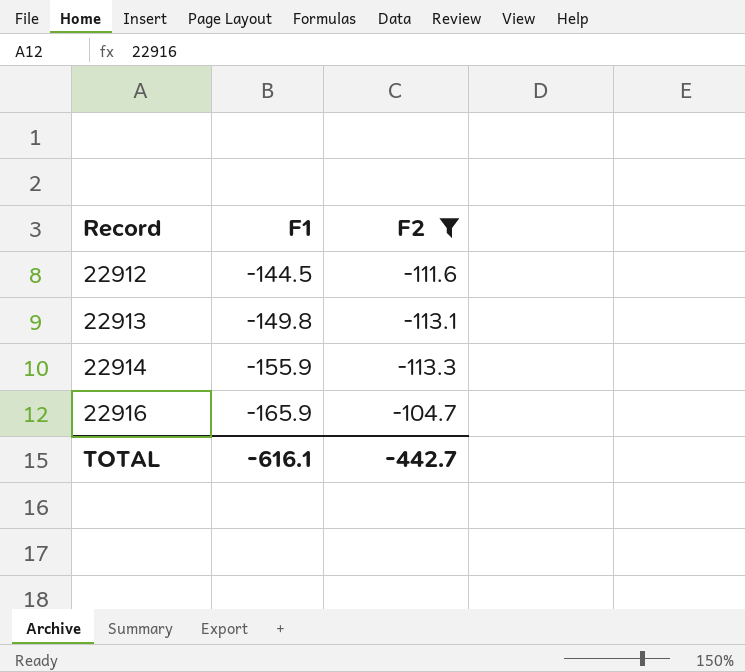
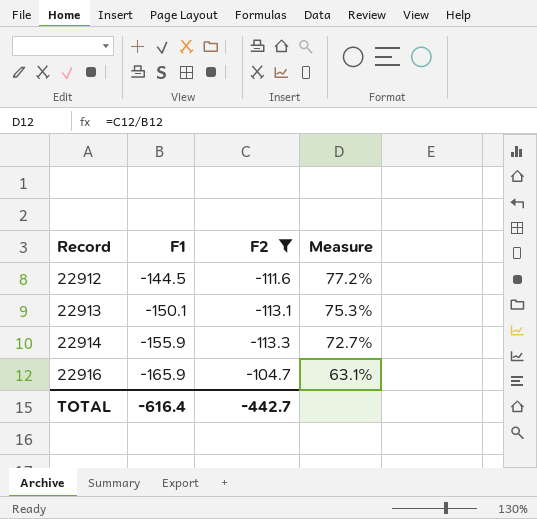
column Measure | formula: none -> [F2] / [F1]
22913 | F1: -149.8 -> -150.1
TOTAL | F1: -616.1 -> -616.4

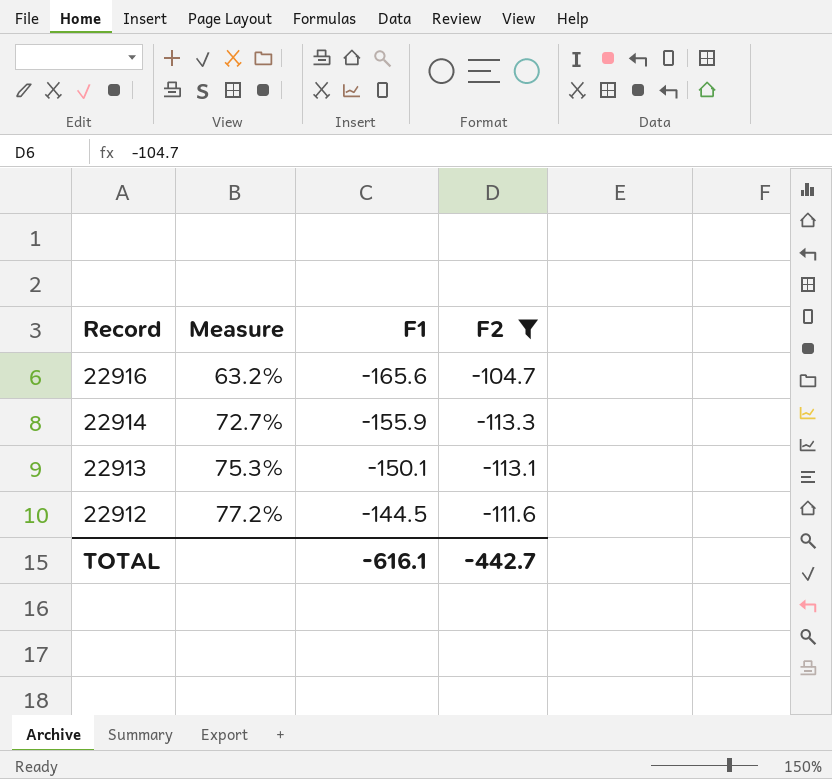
row order: Record ascending -> Record descending
column Measure | position: 4 -> 2
22916 | Measure: 63.1% -> 63.2%
22916 | F1: -165.9 -> -165.6
TOTAL | F1: -616.4 -> -616.1

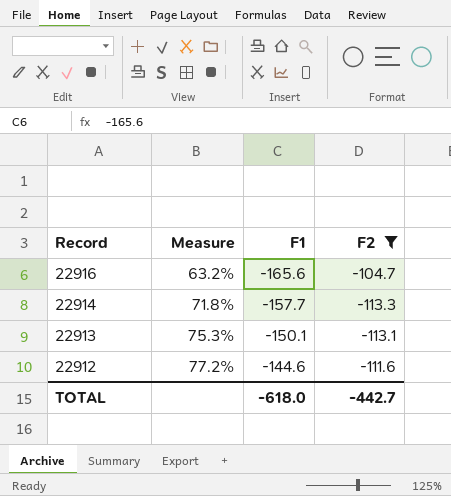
22914 | Measure: 72.7% -> 71.8%
22914 | F1: -155.9 -> -157.7
22912 | F1: -144.5 -> -144.6
TOTAL | F1: -616.1 -> -618.0

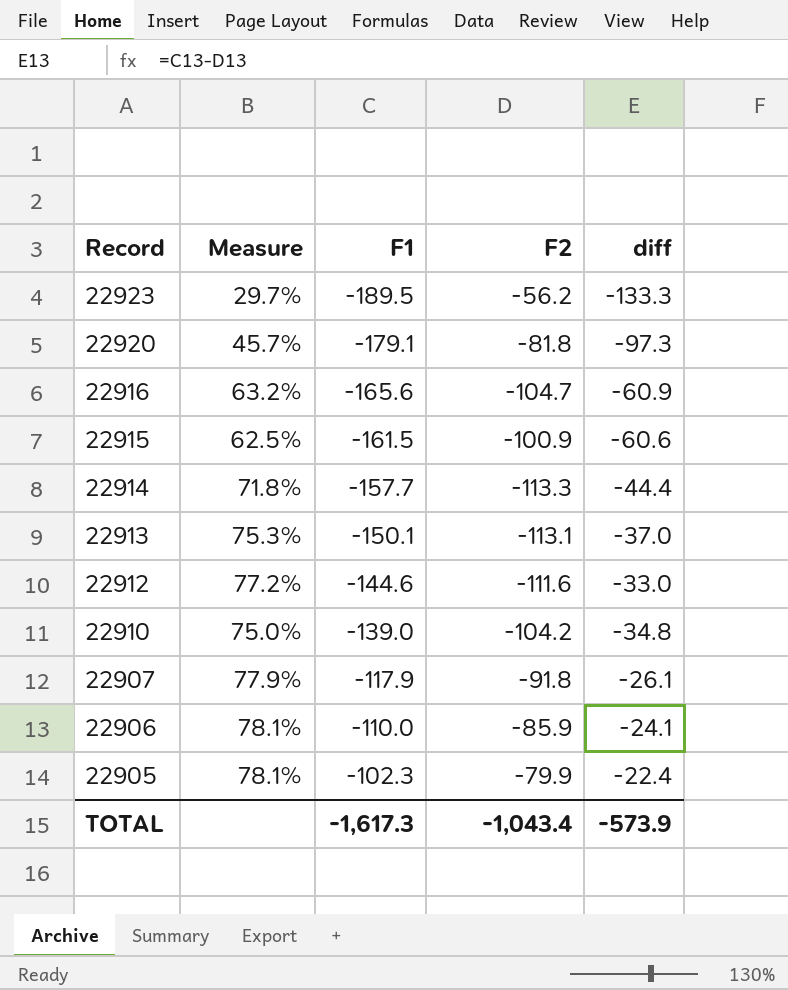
filter: F2 <= -104.7 -> none
column diff | formula: none -> [F1] - [F2]
TOTAL | F1: -618.0 -> -1,617.3
TOTAL | F2: -442.7 -> -1,043.4

